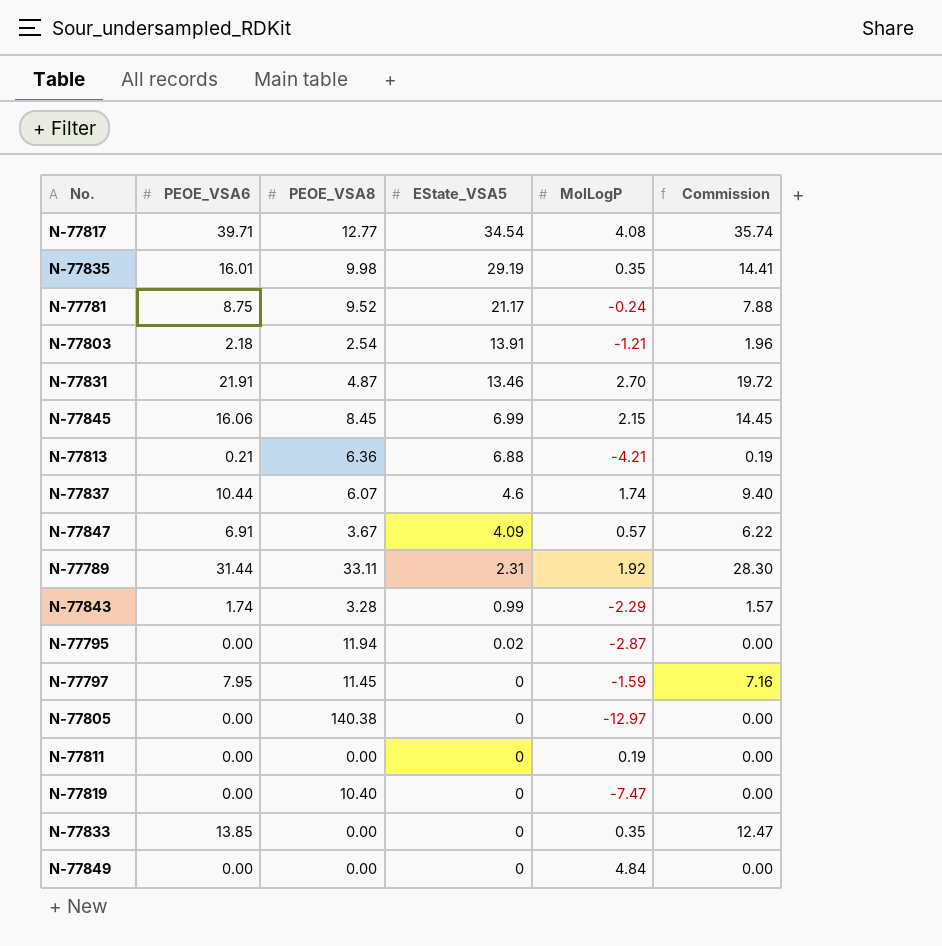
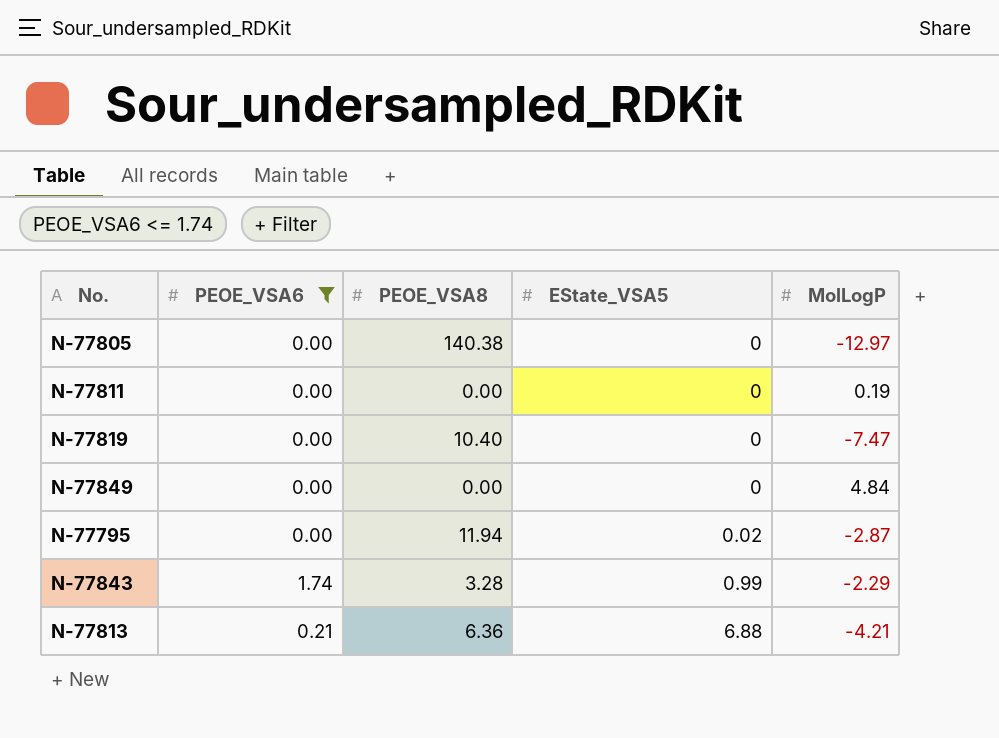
filter: none -> PEOE_VSA6 <= 1.74
row order: EState_VSA5 descending -> EState_VSA5 ascending
column Commission | formula: [PEOE_VSA6] * 0.9 -> none

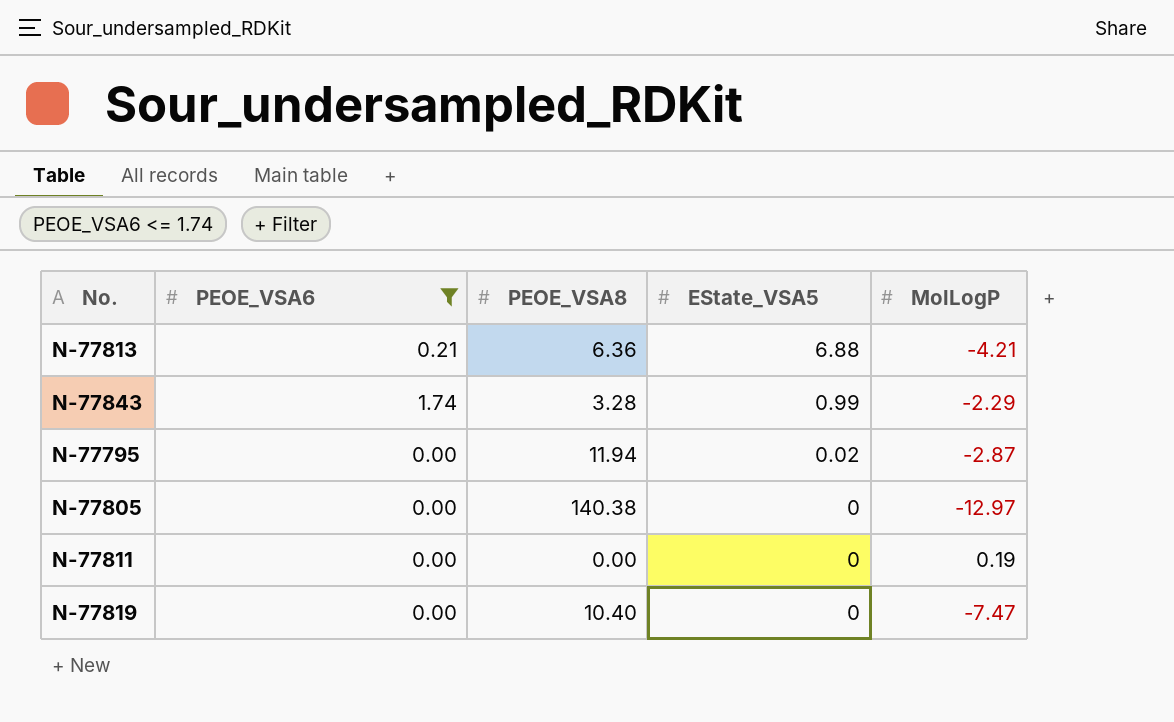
row order: EState_VSA5 ascending -> EState_VSA5 descending
row N-77849: 0.00 | 0.00 | 0 | 4.84 -> none

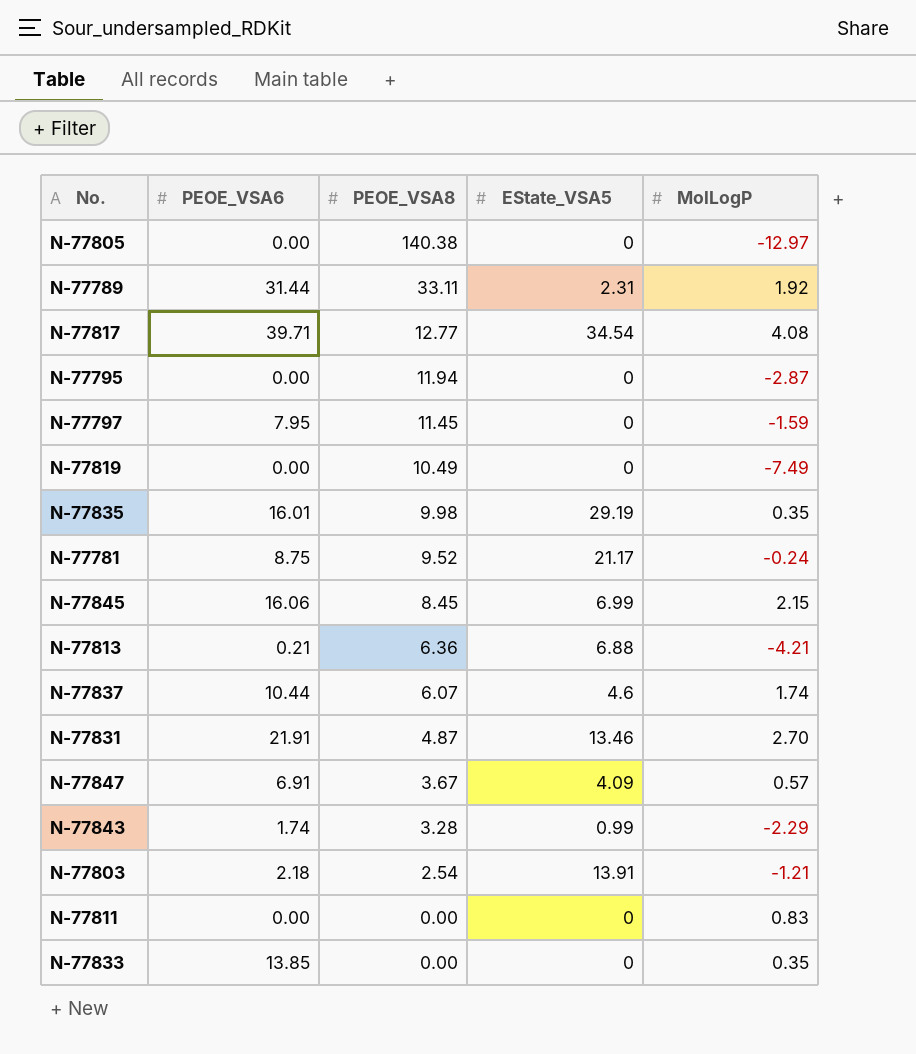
filter: PEOE_VSA6 <= 1.74 -> none
row order: EState_VSA5 descending -> PEOE_VSA8 descending
N-77795 | EState_VSA5: 0.02 -> 0
N-77819 | PEOE_VSA8: 10.40 -> 10.49
N-77819 | MolLogP: -7.47 -> -7.49
N-77811 | MolLogP: 0.19 -> 0.83

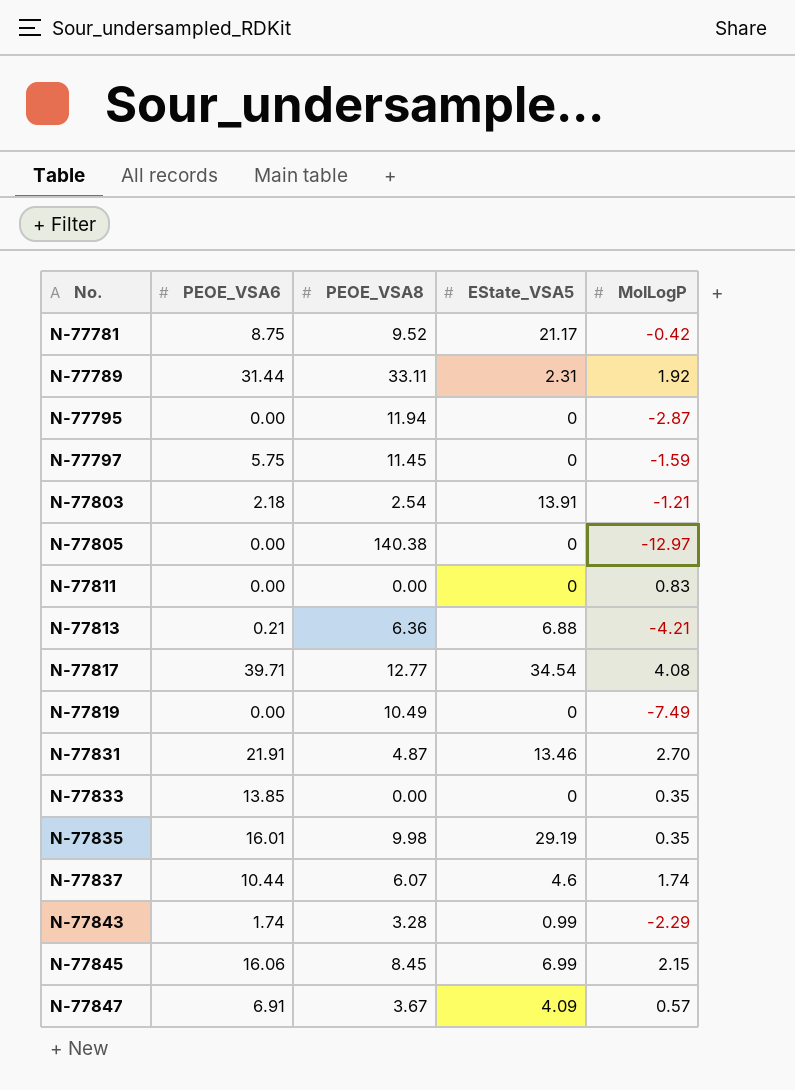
row order: PEOE_VSA8 descending -> No. ascending
N-77781 | MolLogP: -0.24 -> -0.42
N-77797 | PEOE_VSA6: 7.95 -> 5.75

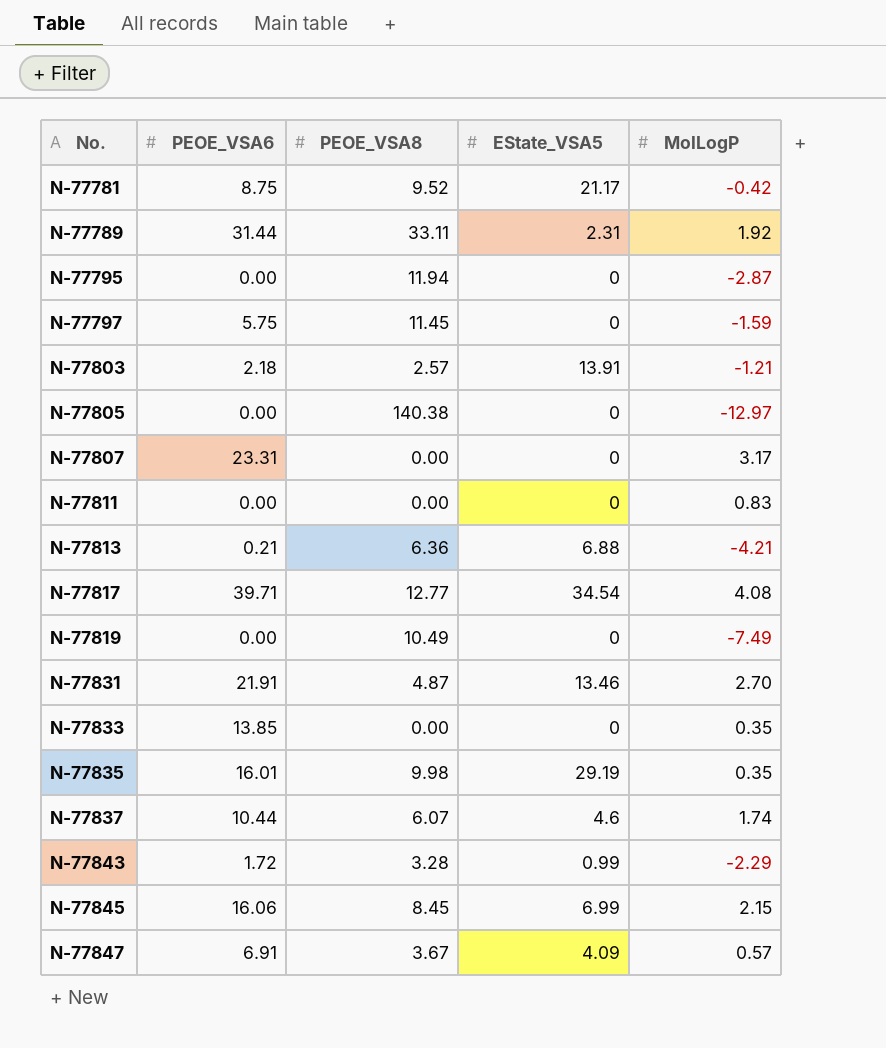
N-77803 | PEOE_VSA8: 2.54 -> 2.57
row N-77807: none -> 23.31 | 0.00 | 0 | 3.17
N-77843 | PEOE_VSA6: 1.74 -> 1.72

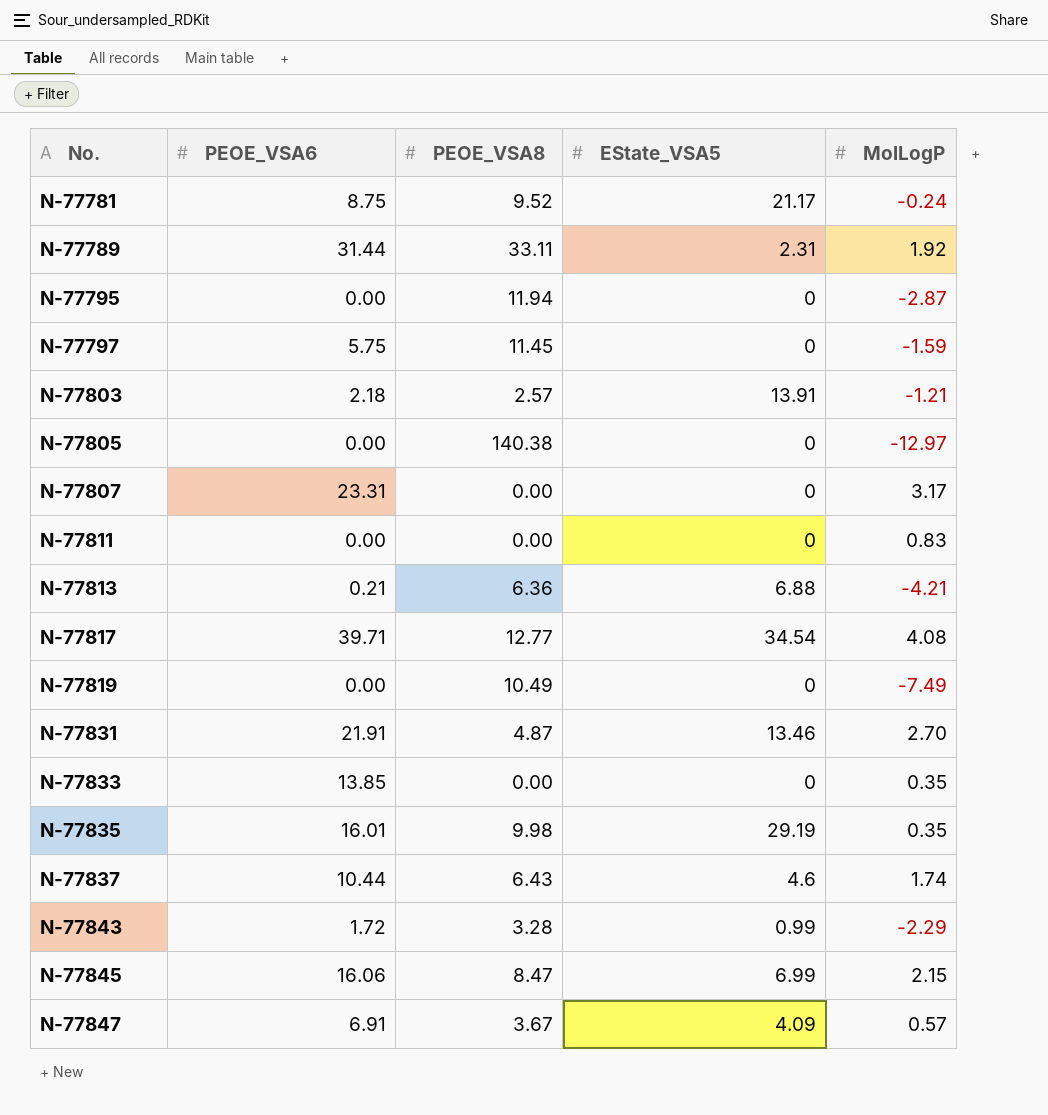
N-77781 | MolLogP: -0.42 -> -0.24
N-77837 | PEOE_VSA8: 6.07 -> 6.43
N-77845 | PEOE_VSA8: 8.45 -> 8.47

